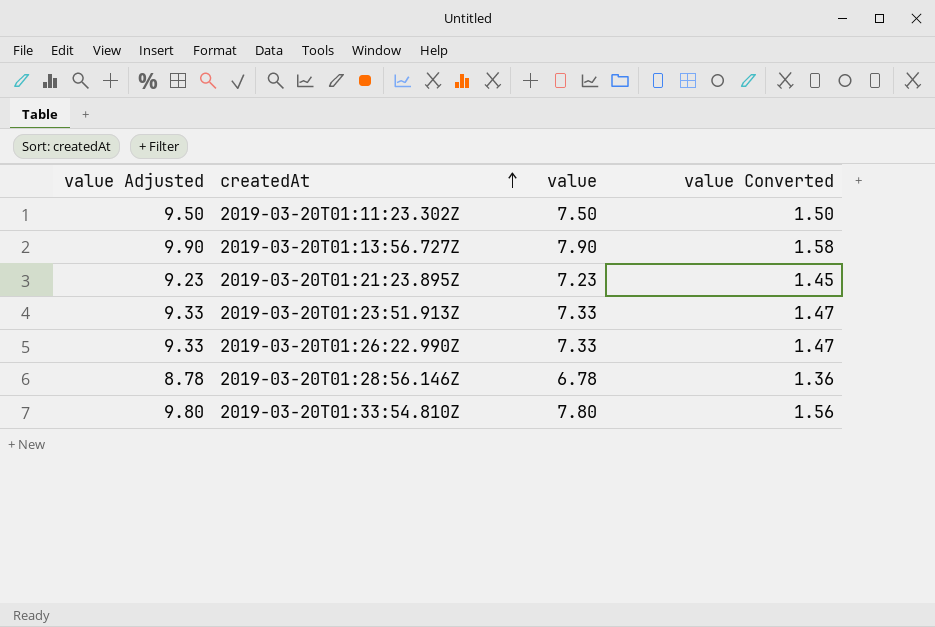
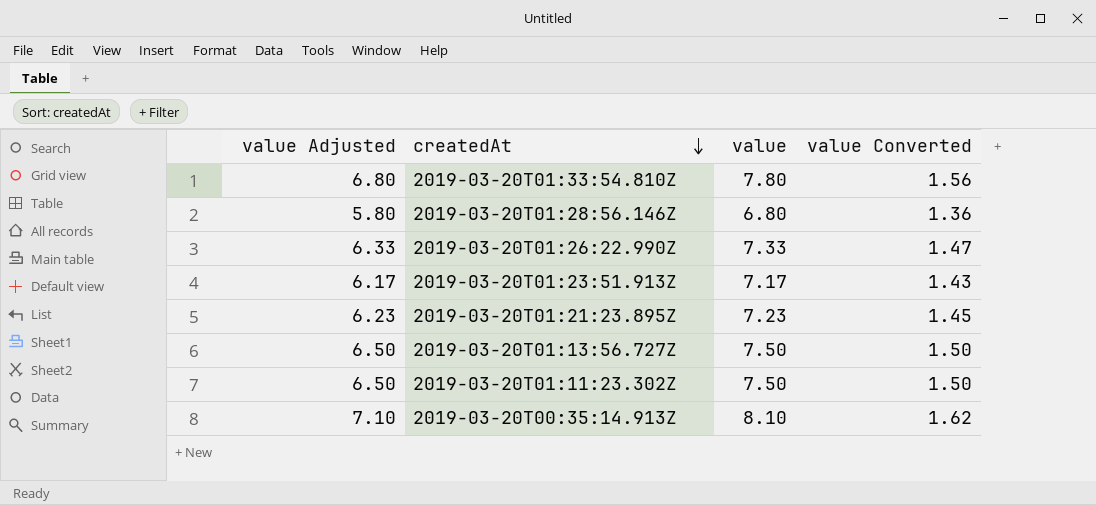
row order: createdAt ascending -> createdAt descending
column value Adjusted | formula: [value] + 2 -> [value] - 1
2019-03-20T01:28:56.146Z | value: 6.78 -> 6.80
2019-03-20T01:23:51.913Z | value: 7.33 -> 7.17
2019-03-20T01:23:51.913Z | value Converted: 1.47 -> 1.43
2019-03-20T01:13:56.727Z | value: 7.90 -> 7.50
2019-03-20T01:13:56.727Z | value Converted: 1.58 -> 1.50
row 2019-03-20T00:35:14.913Z: none -> 7.10 | 8.10 | 1.62

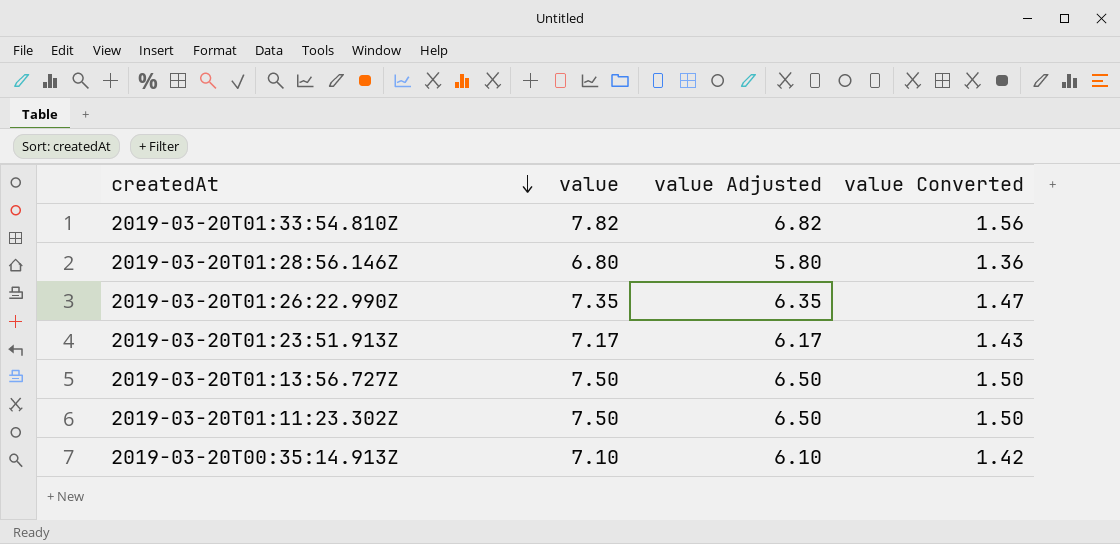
column value Adjusted | position: 1 -> 3
row 2019-03-20T01:21:23.895Z: 6.23 | 7.23 | 1.45 -> none
2019-03-20T01:33:54.810Z | value: 7.80 -> 7.82
2019-03-20T01:33:54.810Z | value Adjusted: 6.80 -> 6.82
2019-03-20T01:26:22.990Z | value: 7.33 -> 7.35
2019-03-20T01:26:22.990Z | value Adjusted: 6.33 -> 6.35
2019-03-20T00:35:14.913Z | value: 8.10 -> 7.10
2019-03-20T00:35:14.913Z | value Adjusted: 7.10 -> 6.10
2019-03-20T00:35:14.913Z | value Converted: 1.62 -> 1.42

